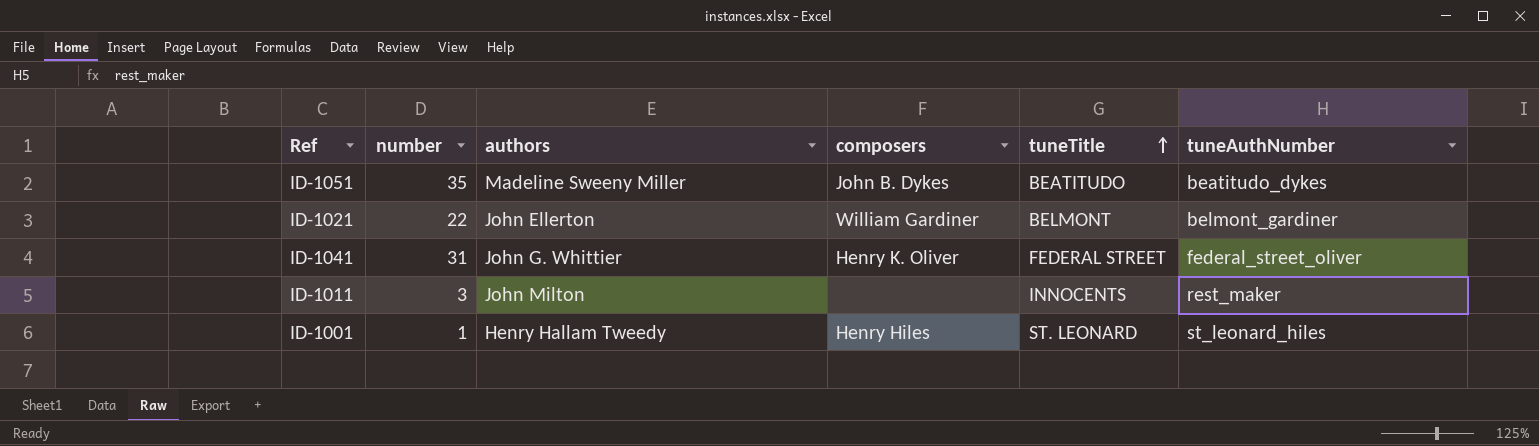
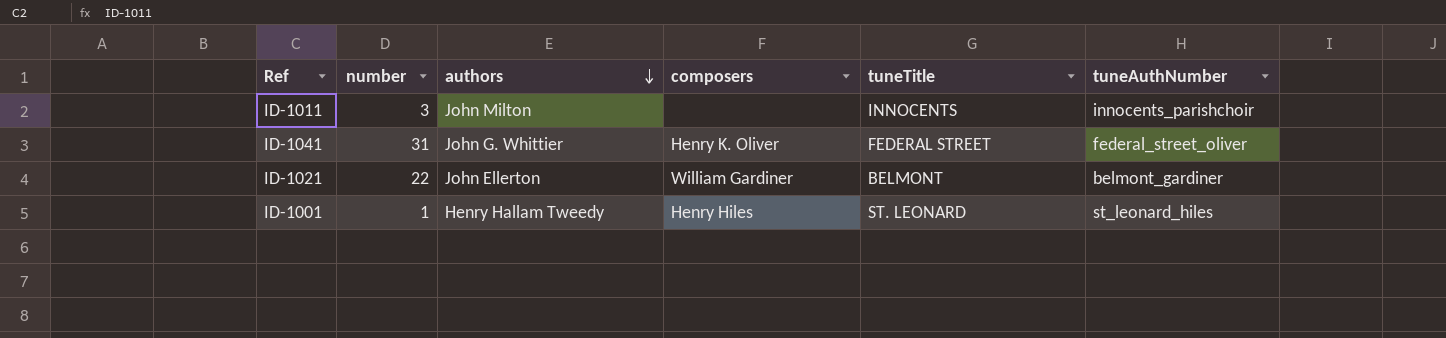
row order: tuneTitle ascending -> authors descending
row ID-1051: 35 | Madeline Sweeny Miller | John B. Dykes | BEATITUDO | beatitudo_dykes -> none
ID-1011 | tuneAuthNumber: rest_maker -> innocents_parishchoir

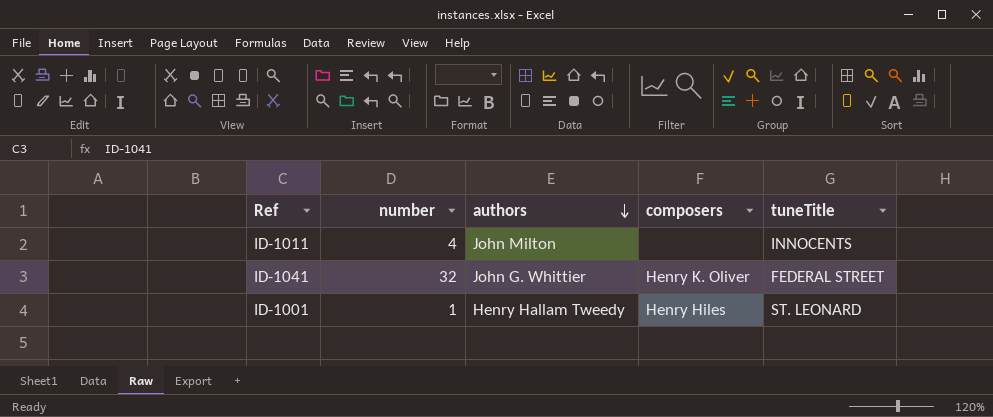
column tuneAuthNumber | position: 6 -> none
row ID-1021: 22 | John Ellerton | William Gardiner | BELMONT | belmont_gardiner -> none
ID-1011 | number: 3 -> 4
ID-1041 | number: 31 -> 32

